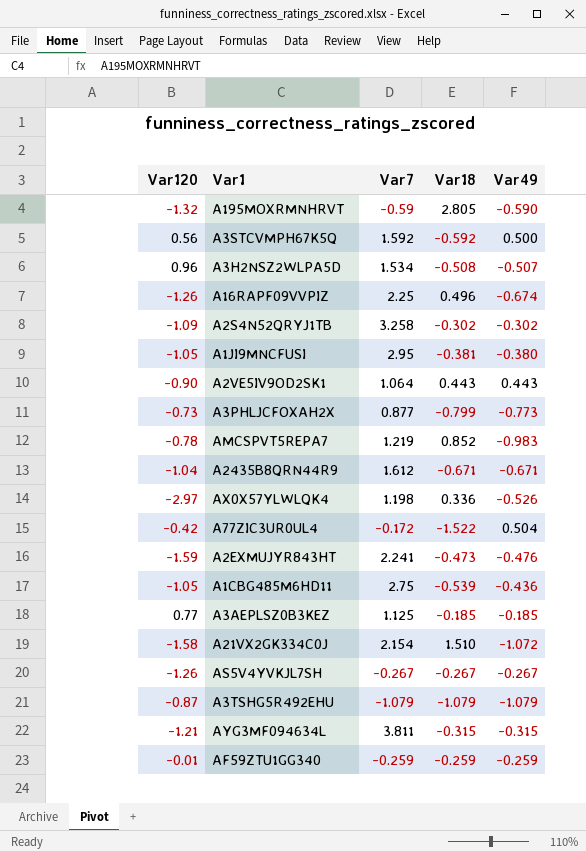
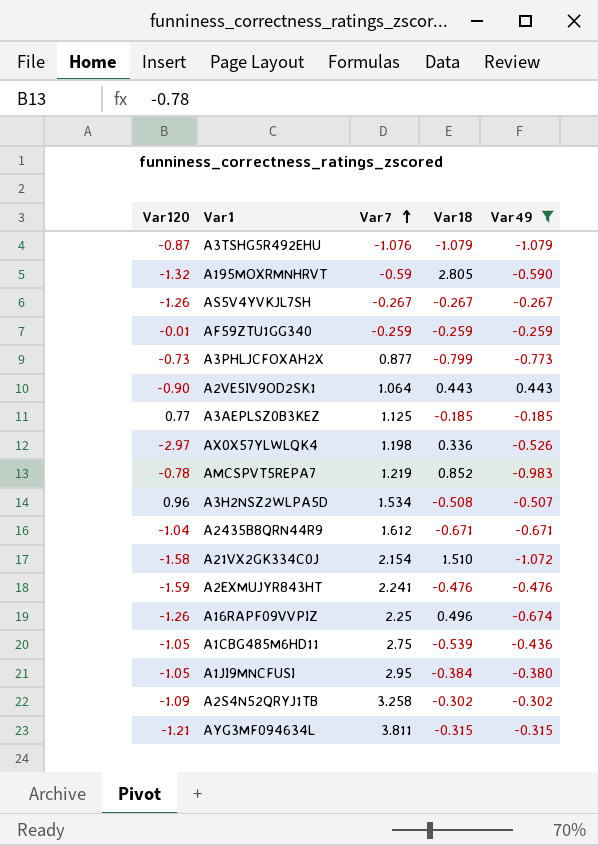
filter: none -> Var49 <= 0.443
row order: none -> Var7 ascending
A3TSHG5R492EHU | Var7: -1.079 -> -1.076
A2EXMUJYR843HT | Var18: -0.473 -> -0.476
A1JI9MNCFUSI | Var18: -0.381 -> -0.384

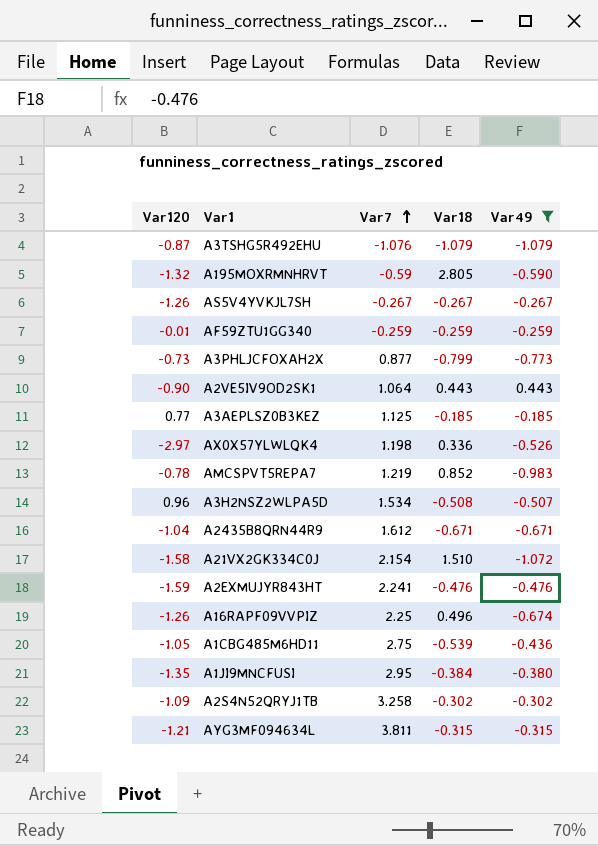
A1JI9MNCFUSI | Var120: -1.05 -> -1.35

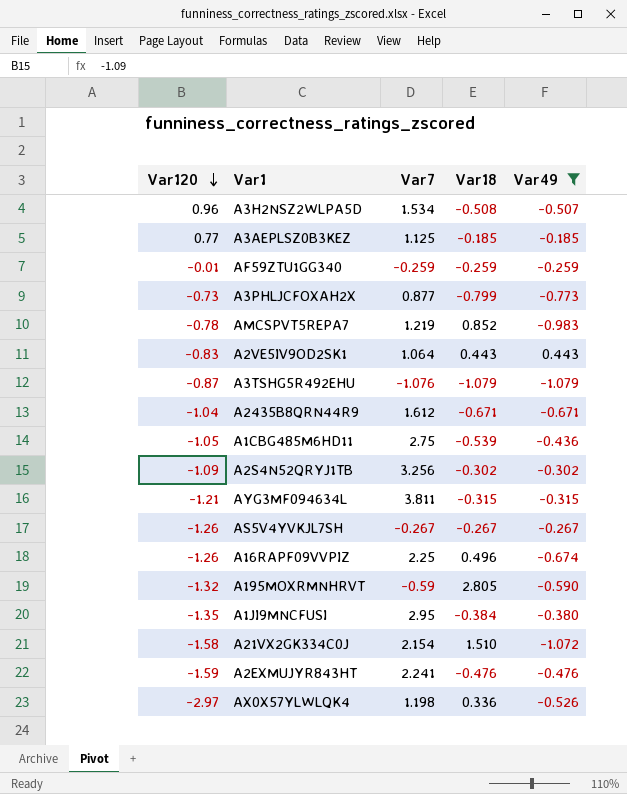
row order: Var7 ascending -> Var120 descending
A2VE5IV9OD2SK1 | Var120: -0.90 -> -0.83
A2S4N52QRYJ1TB | Var7: 3.258 -> 3.256

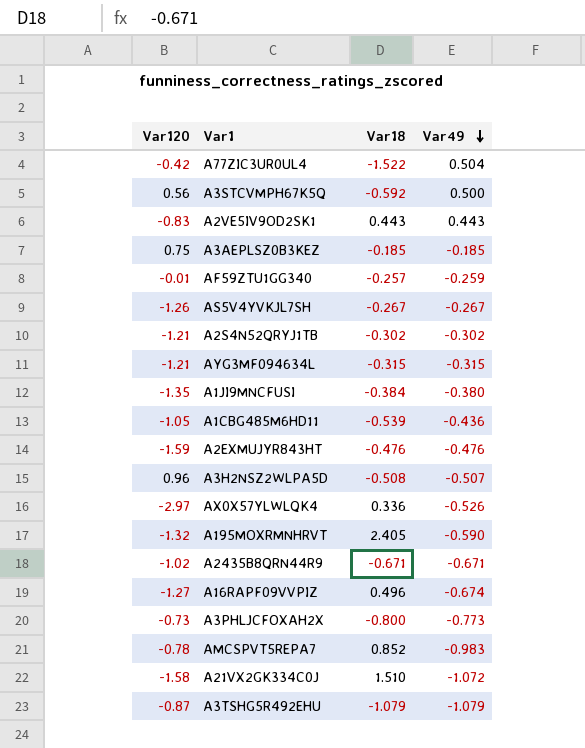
filter: Var49 <= 0.443 -> none
row order: Var120 descending -> Var49 descending
column Var7 | position: 3 -> none
A3AEPLSZ0B3KEZ | Var120: 0.77 -> 0.75
AF59ZTU1GG340 | Var18: -0.259 -> -0.257
A2S4N52QRYJ1TB | Var120: -1.09 -> -1.21
A195MOXRMNHRVT | Var18: 2.805 -> 2.405
A2435B8QRN44R9 | Var120: -1.04 -> -1.02
A16RAPF09VVPIZ | Var120: -1.26 -> -1.27
A3PHLJCFOXAH2X | Var18: -0.799 -> -0.800

